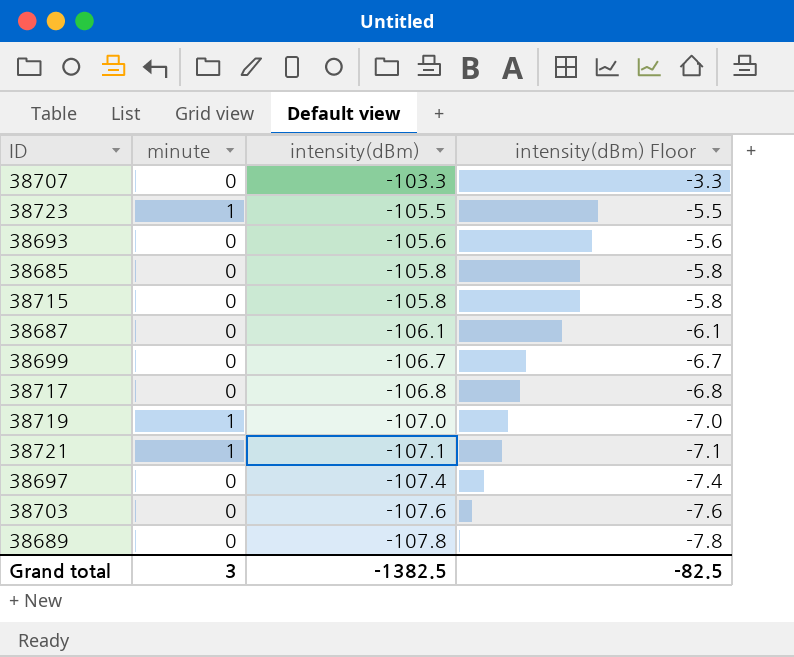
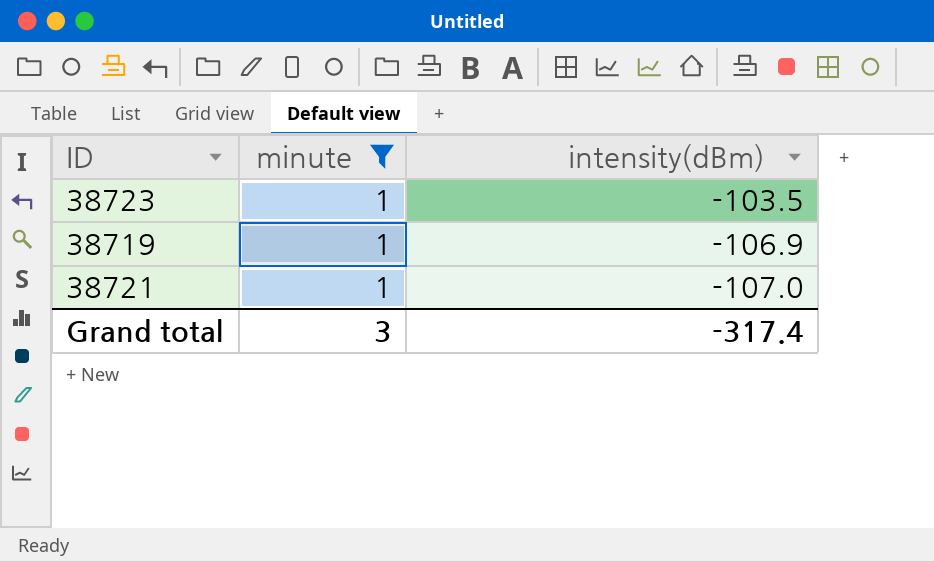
filter: none -> minute = 1
column intensity(dBm) Floor | formula: [intensity(dBm)] + 100 -> none
38723 | intensity(dBm): -105.5 -> -103.5
38719 | intensity(dBm): -107.0 -> -106.9
38721 | intensity(dBm): -107.1 -> -107.0
Grand total | intensity(dBm): -1382.5 -> -317.4

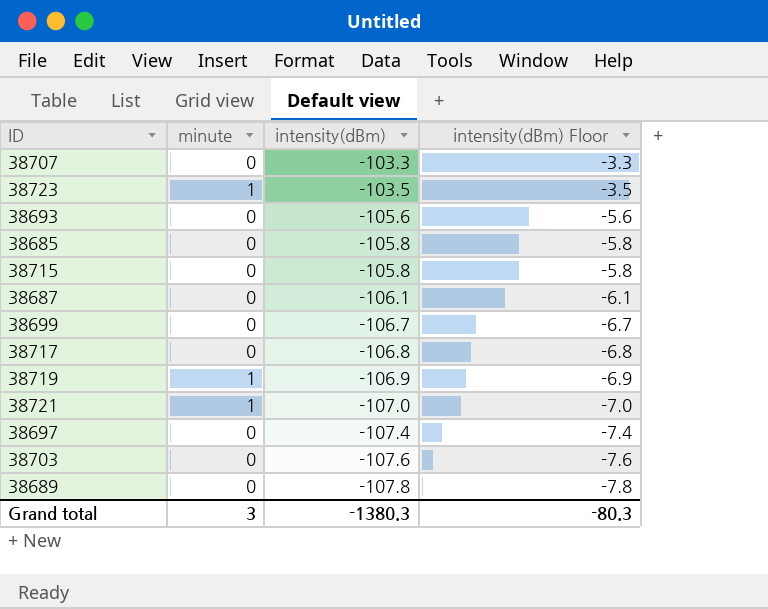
filter: minute = 1 -> none
column intensity(dBm) Floor | formula: none -> [intensity(dBm)] + 100
Grand total | intensity(dBm): -317.4 -> -1380.3

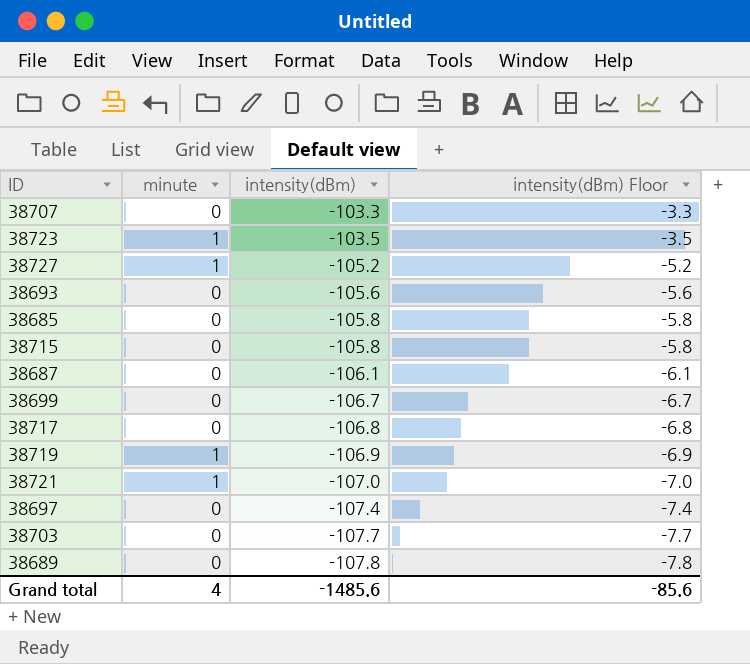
row 38727: none -> 1 | -105.2 | -5.2
38703 | intensity(dBm): -107.6 -> -107.7
38703 | intensity(dBm) Floor: -7.6 -> -7.7
Grand total | minute: 3 -> 4
Grand total | intensity(dBm): -1380.3 -> -1485.6
Grand total | intensity(dBm) Floor: -80.3 -> -85.6

